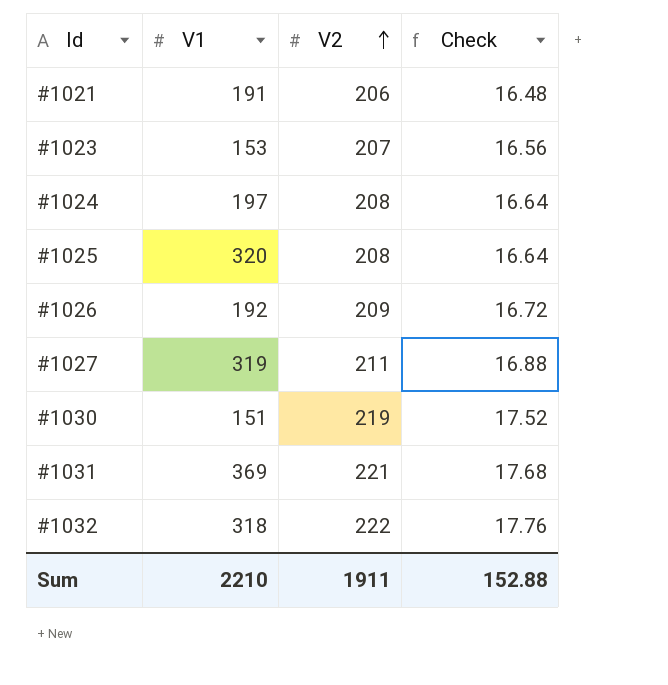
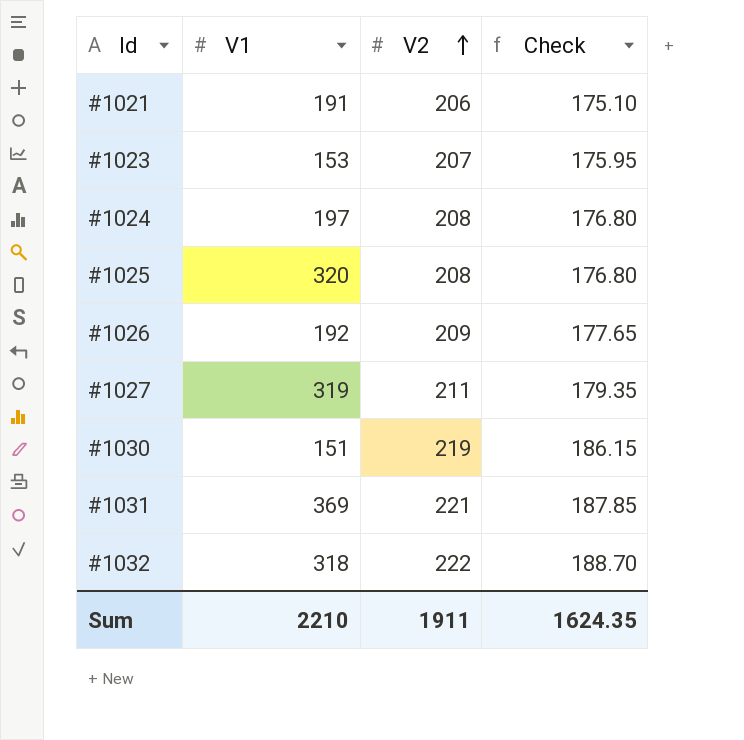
column Check | formula: [V2] * 0.08 -> [V2] * 0.85
Sum | Check: 152.88 -> 1624.35

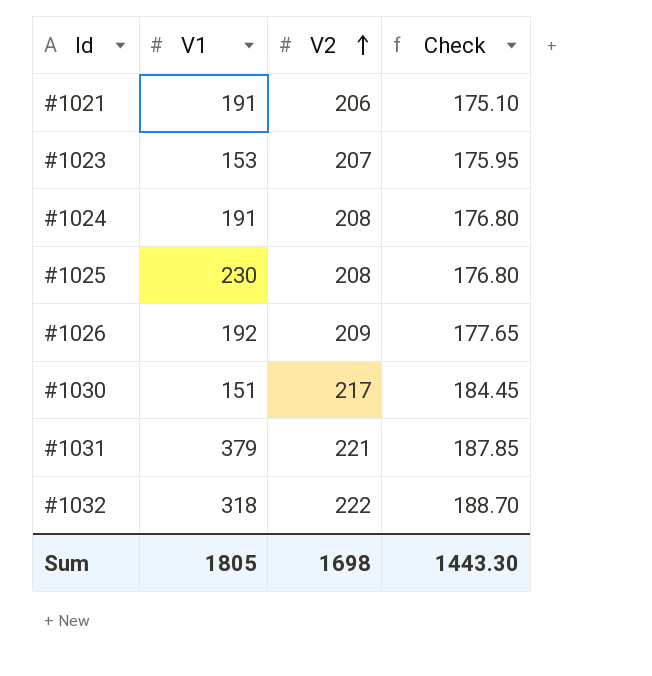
row #1027: 319 | 211 | 179.35 -> none
#1024 | V1: 197 -> 191
#1025 | V1: 320 -> 230
#1030 | V2: 219 -> 217
#1030 | Check: 186.15 -> 184.45
#1031 | V1: 369 -> 379
Sum | V1: 2210 -> 1805
Sum | V2: 1911 -> 1698
Sum | Check: 1624.35 -> 1443.30

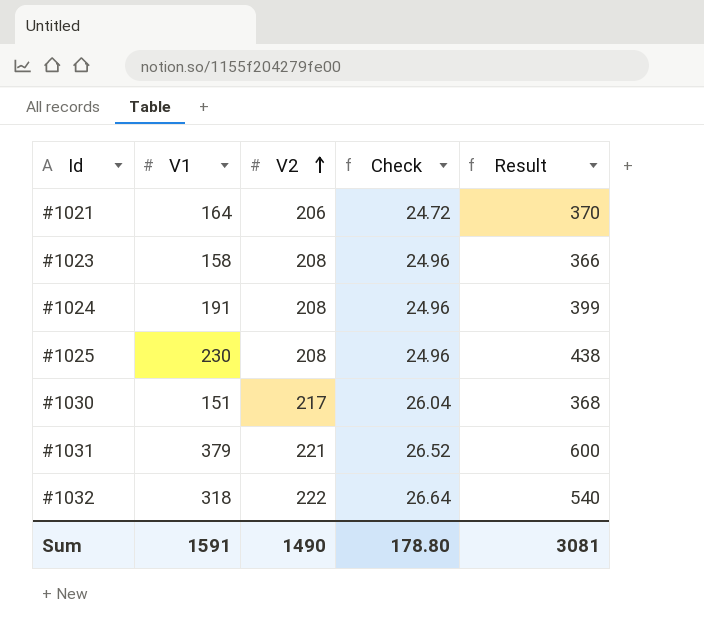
column Check | formula: [V2] * 0.85 -> [V2] * 0.12
column Result | formula: none -> [V1] + [V2]
row #1026: 192 | 209 | 177.65 -> none
#1021 | V1: 191 -> 164
#1023 | V1: 153 -> 158
#1023 | V2: 207 -> 208
Sum | V1: 1805 -> 1591
Sum | V2: 1698 -> 1490
Sum | Check: 1443.30 -> 178.80

